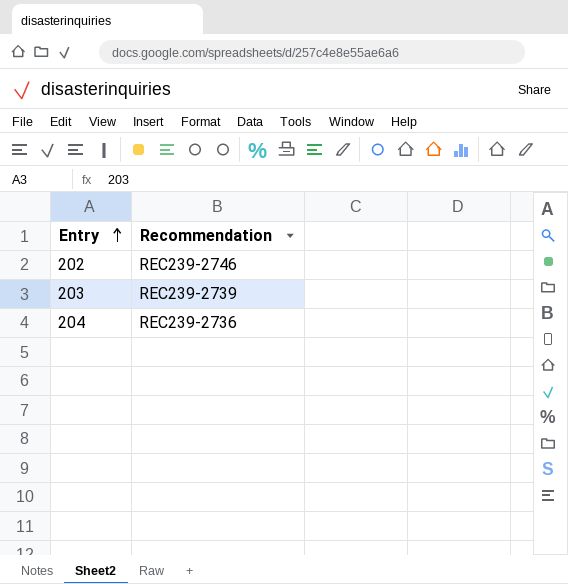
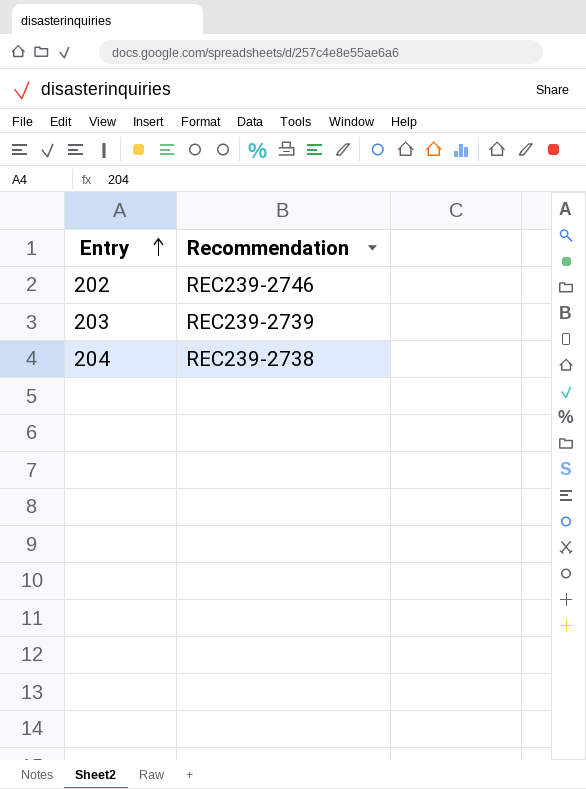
204 | Recommendation: REC239-2736 -> REC239-2738

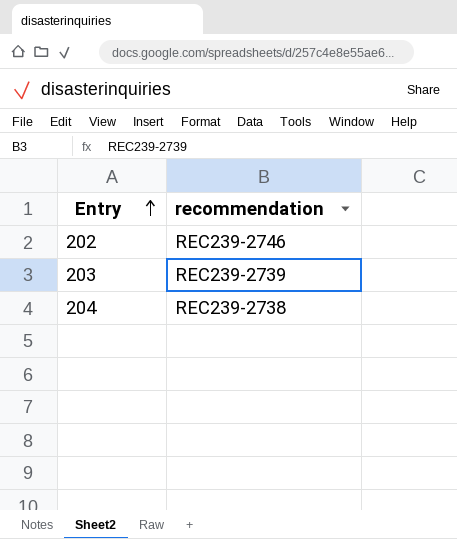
column name: Recommendation -> recommendation

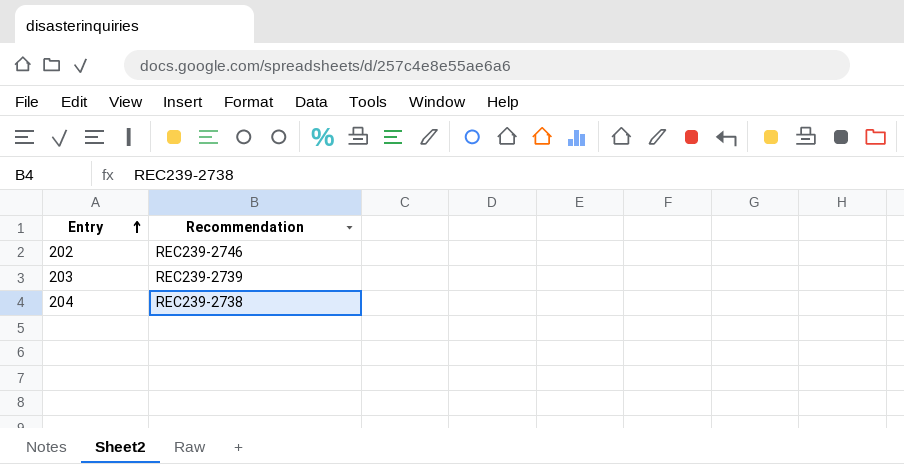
column name: recommendation -> Recommendation

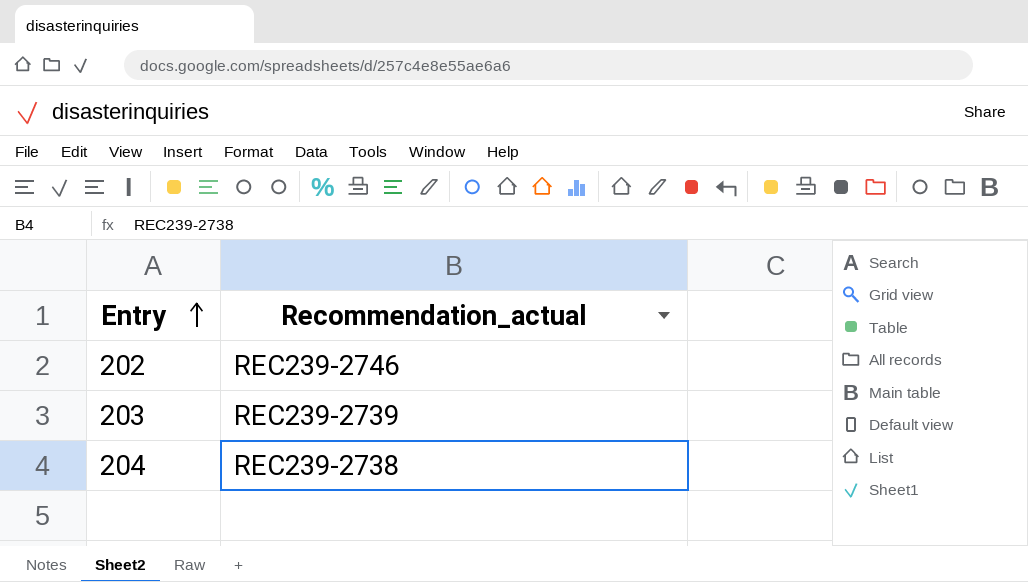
column name: Recommendation -> Recommendation_actual

